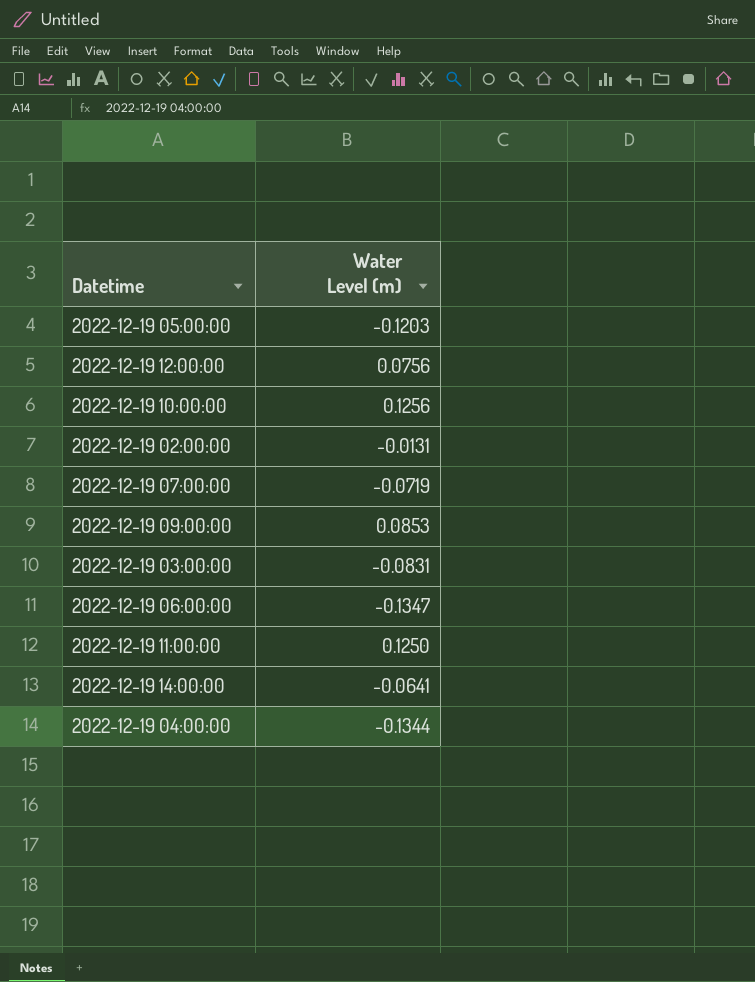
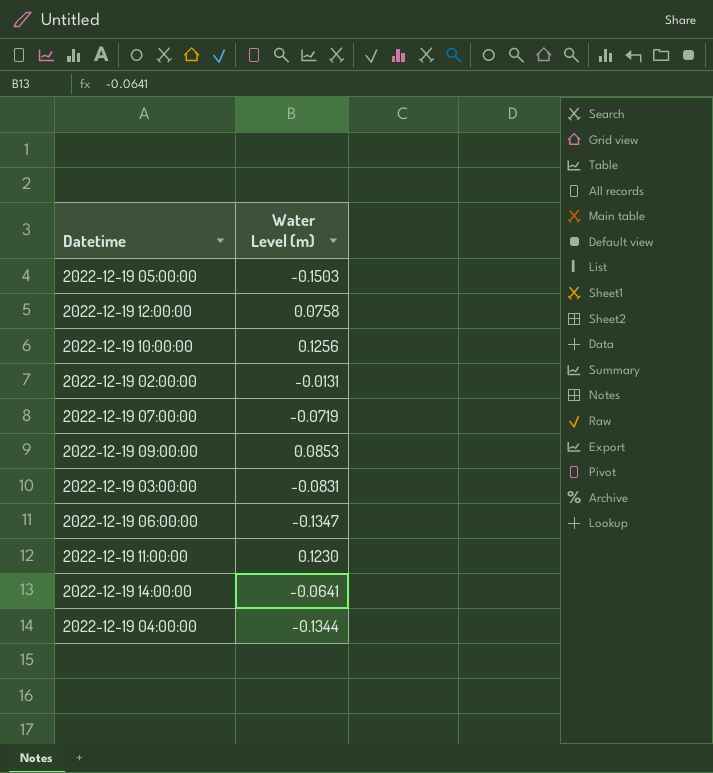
2022-12-19 05:00:00 | Water Level (m): -0.1203 -> -0.1503
2022-12-19 12:00:00 | Water Level (m): 0.0756 -> 0.0758
2022-12-19 11:00:00 | Water Level (m): 0.1250 -> 0.1230

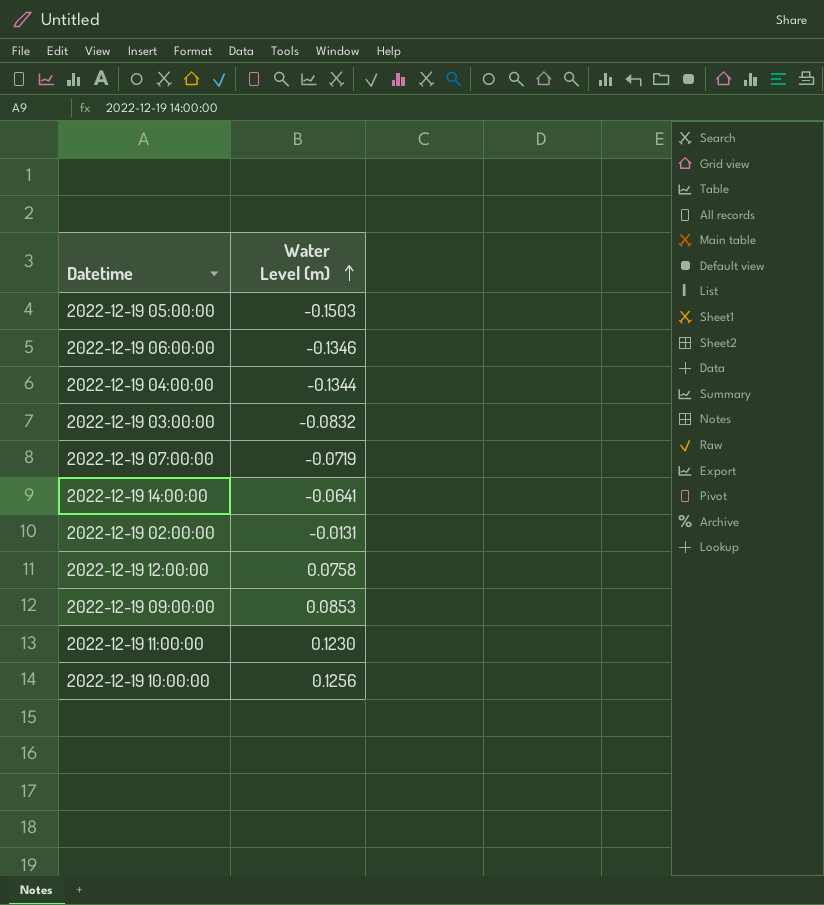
row order: none -> Water Level (m) ascending
2022-12-19 06:00:00 | Water Level (m): -0.1347 -> -0.1346
2022-12-19 03:00:00 | Water Level (m): -0.0831 -> -0.0832

